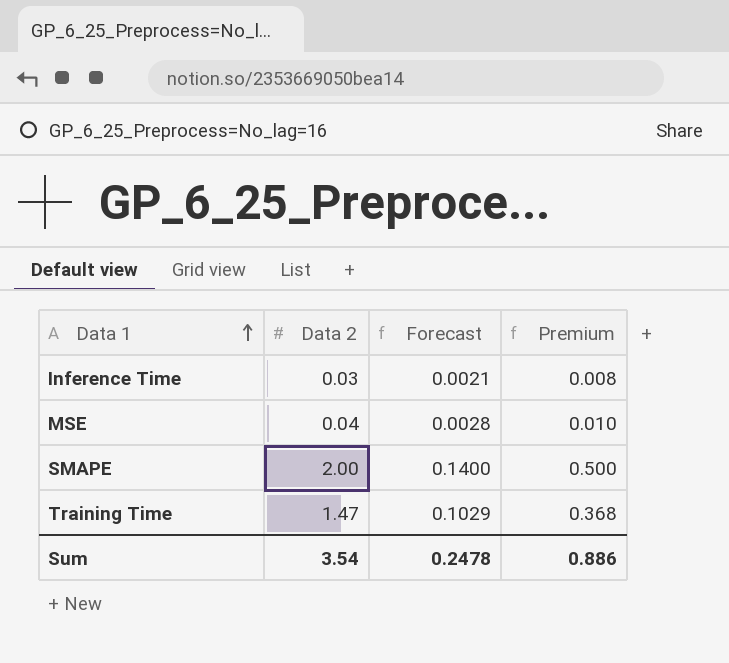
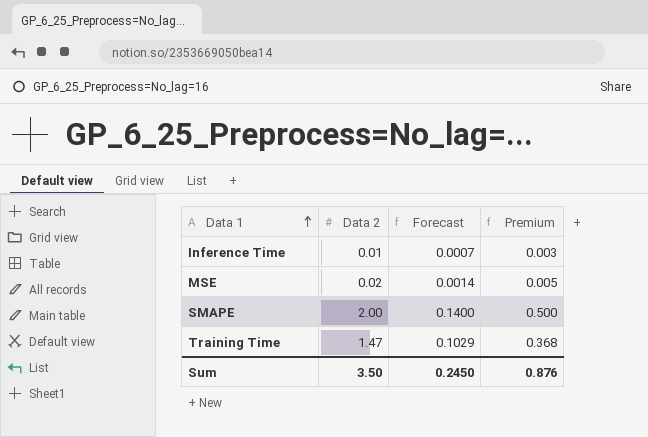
Inference Time | Data 2: 0.03 -> 0.01
Inference Time | Forecast: 0.0021 -> 0.0007
Inference Time | Premium: 0.008 -> 0.003
MSE | Data 2: 0.04 -> 0.02
MSE | Forecast: 0.0028 -> 0.0014
MSE | Premium: 0.010 -> 0.005
Sum | Data 2: 3.54 -> 3.50
Sum | Forecast: 0.2478 -> 0.2450
Sum | Premium: 0.886 -> 0.876

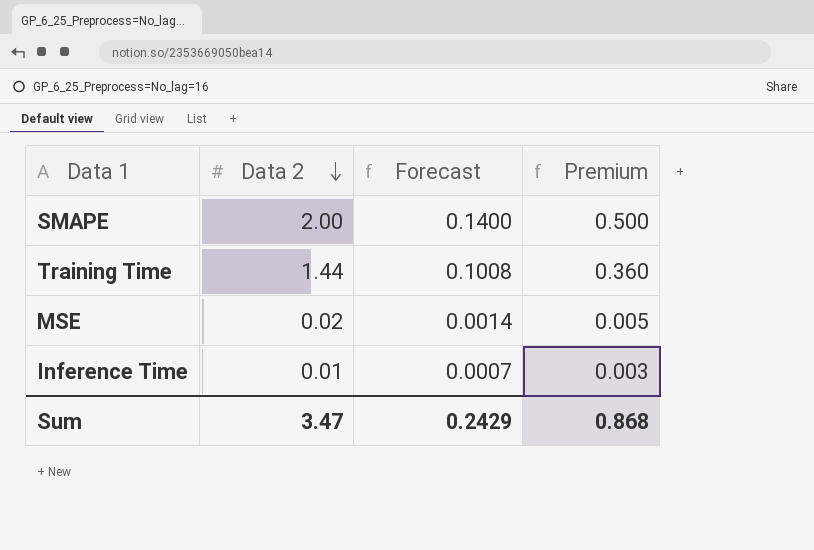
row order: Data 1 ascending -> Data 2 descending
Training Time | Data 2: 1.47 -> 1.44
Training Time | Forecast: 0.1029 -> 0.1008
Training Time | Premium: 0.368 -> 0.360
Sum | Data 2: 3.50 -> 3.47
Sum | Forecast: 0.2450 -> 0.2429
Sum | Premium: 0.876 -> 0.868

